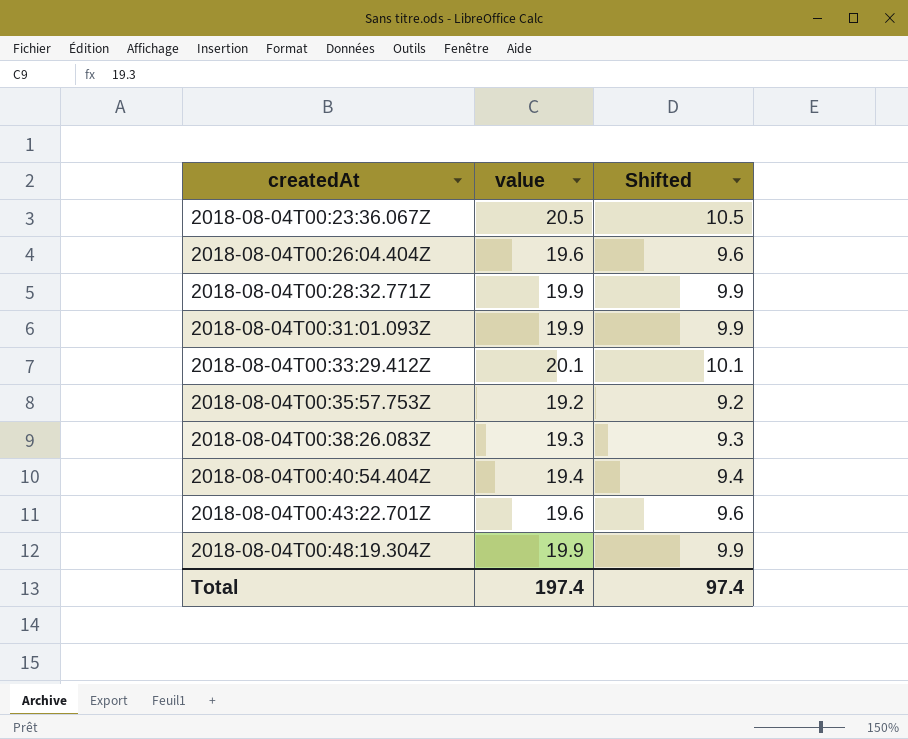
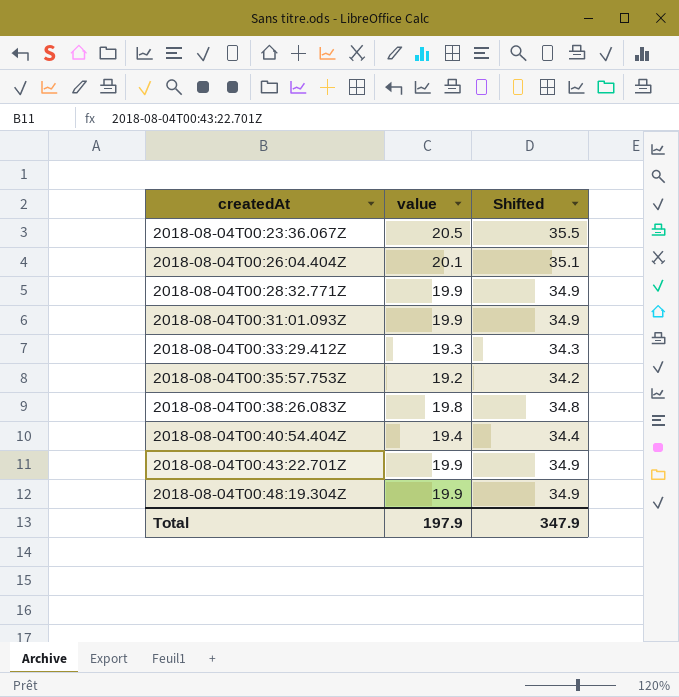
column Shifted | formula: [value] - 10 -> [value] + 15
2018-08-04T00:26:04.404Z | value: 19.6 -> 20.1
2018-08-04T00:33:29.412Z | value: 20.1 -> 19.3
2018-08-04T00:38:26.083Z | value: 19.3 -> 19.8
2018-08-04T00:43:22.701Z | value: 19.6 -> 19.9
Total | value: 197.4 -> 197.9
Total | Shifted: 97.4 -> 347.9

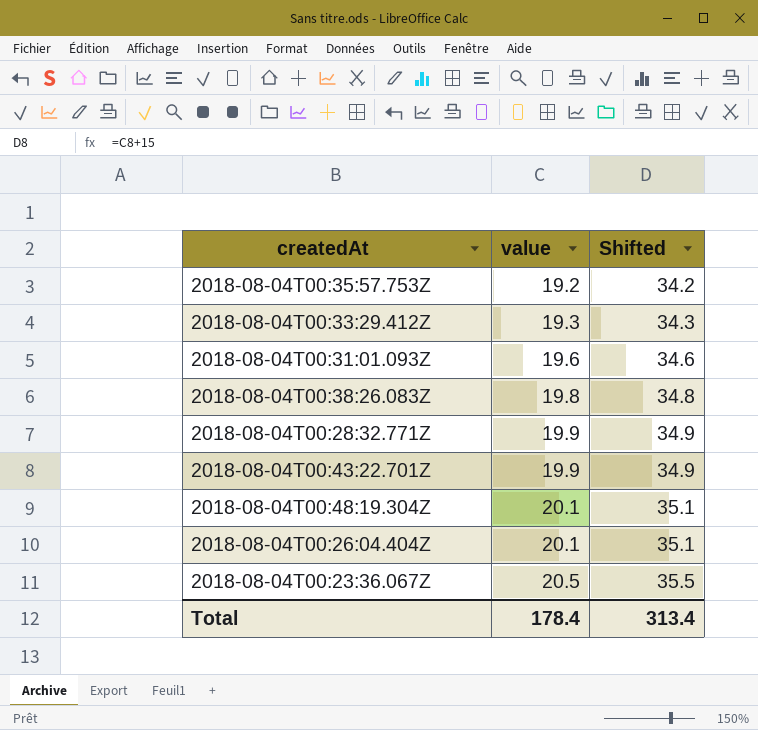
row order: createdAt ascending -> value ascending
row 2018-08-04T00:40:54.404Z: 19.4 | 34.4 -> none
2018-08-04T00:31:01.093Z | value: 19.9 -> 19.6
2018-08-04T00:31:01.093Z | Shifted: 34.9 -> 34.6
2018-08-04T00:48:19.304Z | value: 19.9 -> 20.1
2018-08-04T00:48:19.304Z | Shifted: 34.9 -> 35.1
Total | value: 197.9 -> 178.4
Total | Shifted: 347.9 -> 313.4

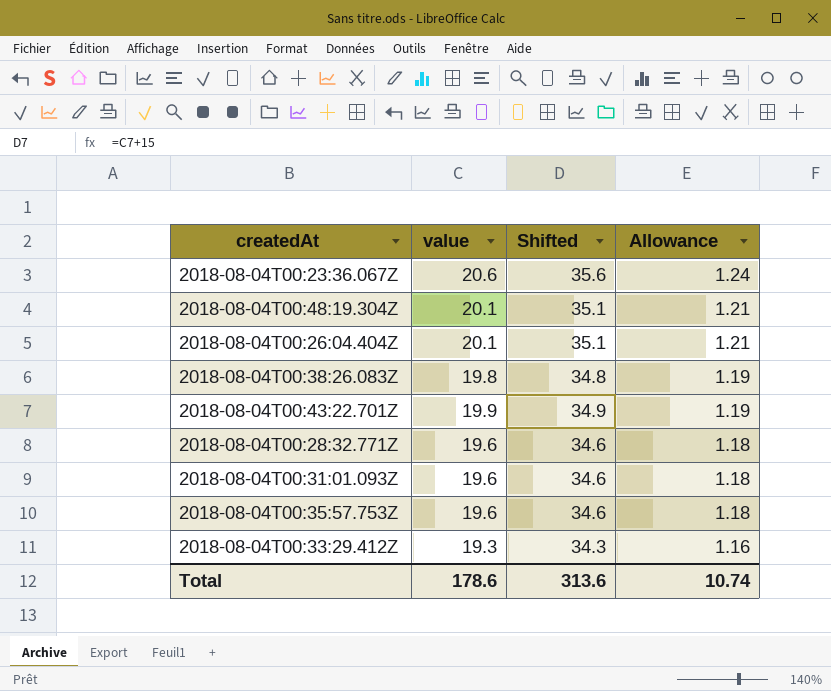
row order: value ascending -> Allowance descending
column Allowance | formula: none -> [value] * 0.06
2018-08-04T00:23:36.067Z | value: 20.5 -> 20.6
2018-08-04T00:23:36.067Z | Shifted: 35.5 -> 35.6
2018-08-04T00:28:32.771Z | value: 19.9 -> 19.6
2018-08-04T00:28:32.771Z | Shifted: 34.9 -> 34.6
2018-08-04T00:35:57.753Z | value: 19.2 -> 19.6
2018-08-04T00:35:57.753Z | Shifted: 34.2 -> 34.6
Total | value: 178.4 -> 178.6
Total | Shifted: 313.4 -> 313.6

